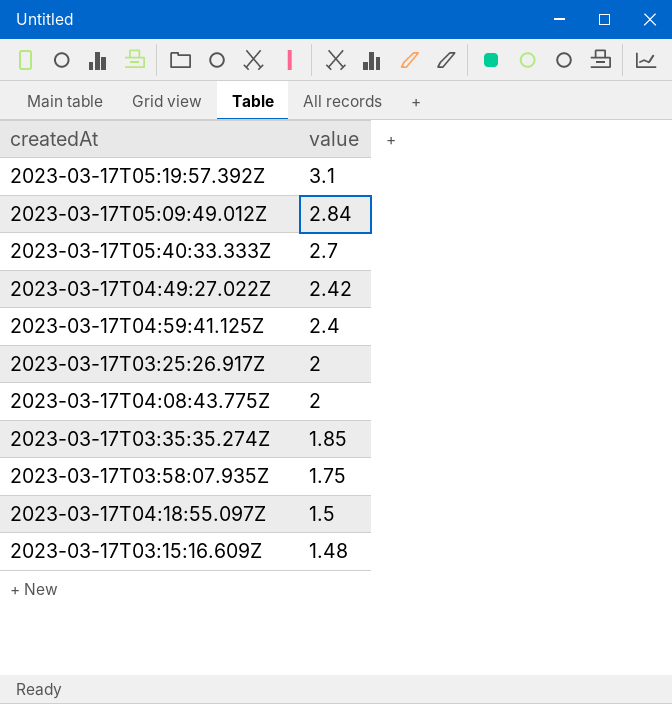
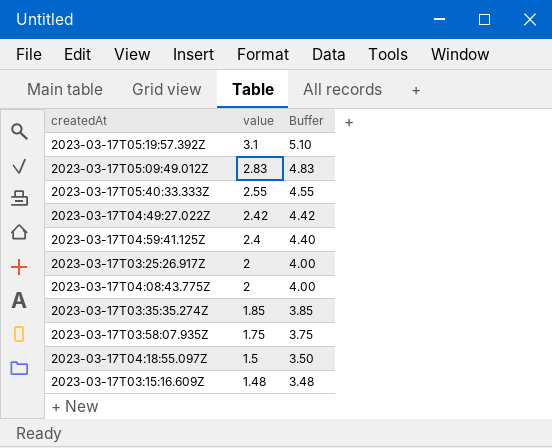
column Buffer | formula: none -> [value] + 2
2023-03-17T05:09:49.012Z | value: 2.84 -> 2.83
2023-03-17T05:40:33.333Z | value: 2.7 -> 2.55

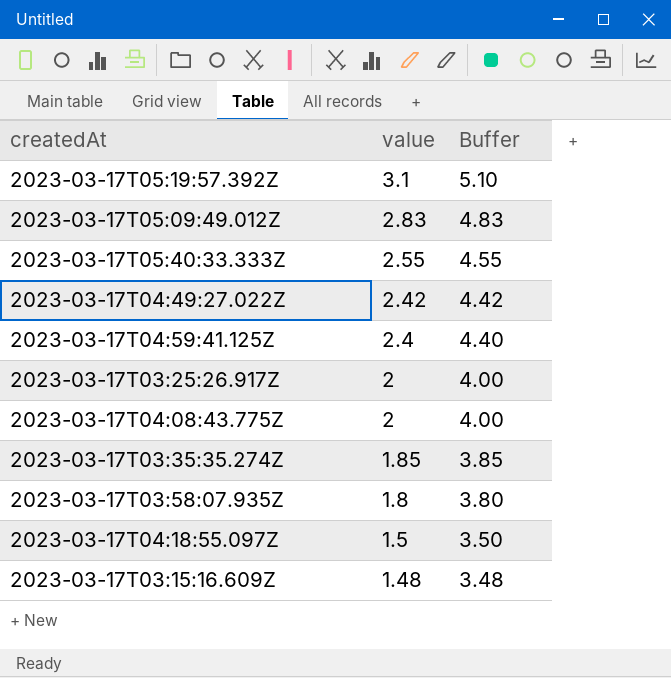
2023-03-17T03:58:07.935Z | value: 1.75 -> 1.8
2023-03-17T03:58:07.935Z | Buffer: 3.75 -> 3.80

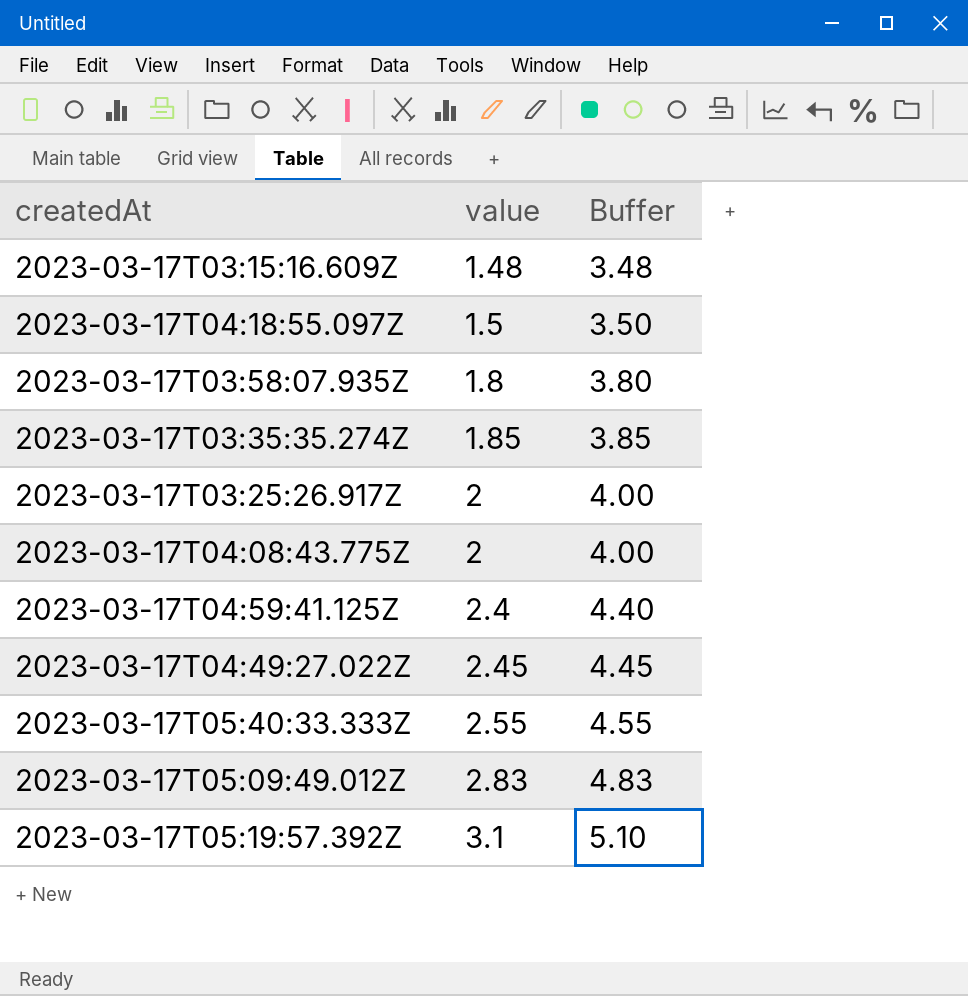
row order: value descending -> value ascending
2023-03-17T04:49:27.022Z | value: 2.42 -> 2.45
2023-03-17T04:49:27.022Z | Buffer: 4.42 -> 4.45

